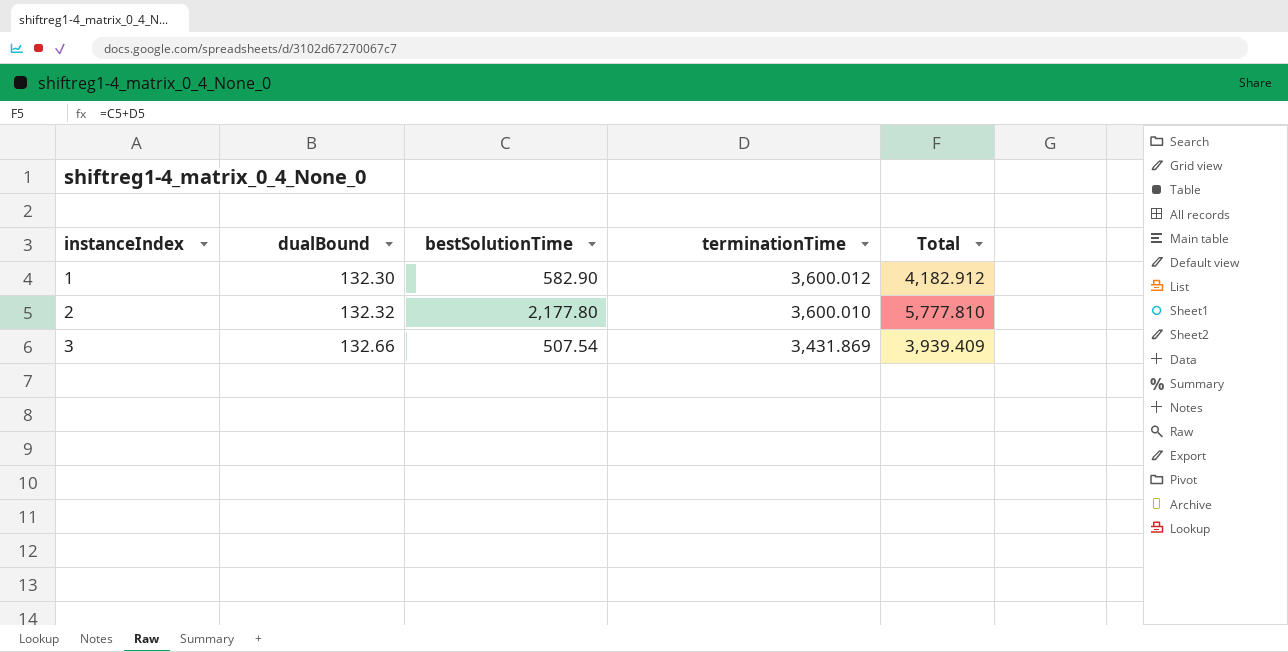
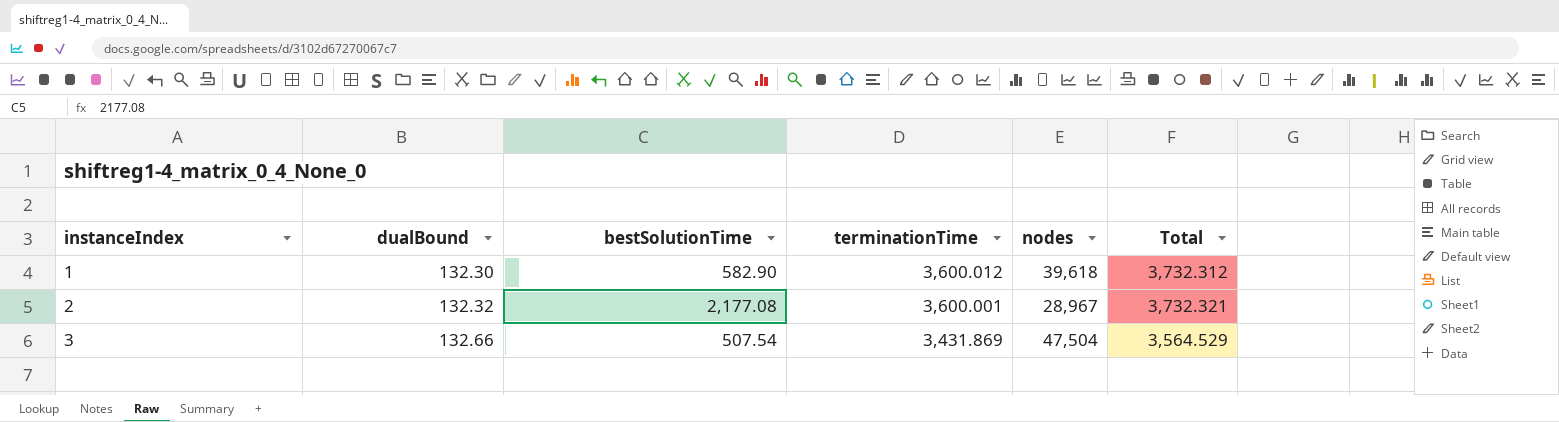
column nodes | position: none -> 5
column Total | formula: [bestSolutionTime] + [terminationTime] -> [dualBound] + [terminationTime]
2 | bestSolutionTime: 2,177.80 -> 2,177.08
2 | terminationTime: 3,600.010 -> 3,600.001

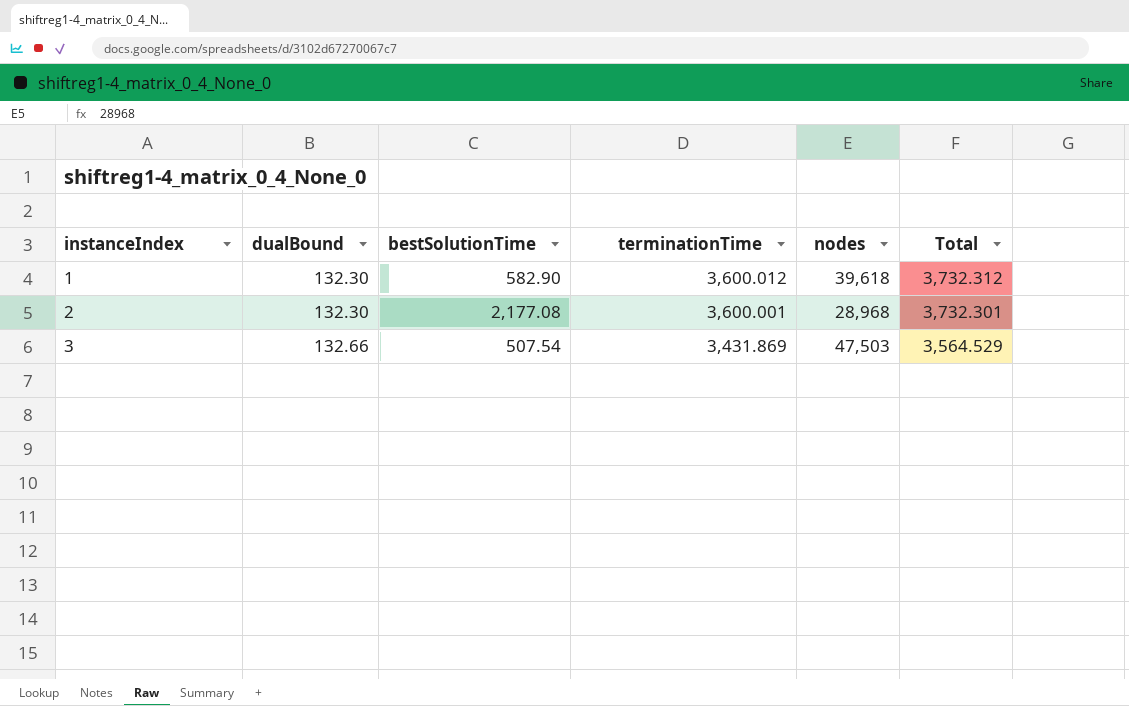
2 | dualBound: 132.32 -> 132.30
2 | nodes: 28,967 -> 28,968
2 | Total: 3,732.321 -> 3,732.301
3 | nodes: 47,504 -> 47,503

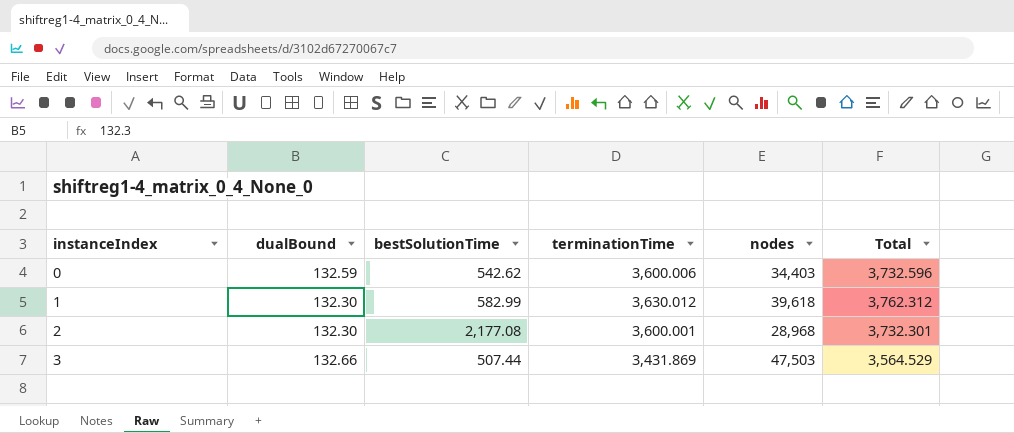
row 0: none -> 132.59 | 542.62 | 3,600.006 | 34,403 | 3,732.596
1 | bestSolutionTime: 582.90 -> 582.99
1 | terminationTime: 3,600.012 -> 3,630.012
1 | Total: 3,732.312 -> 3,762.312
3 | bestSolutionTime: 507.54 -> 507.44

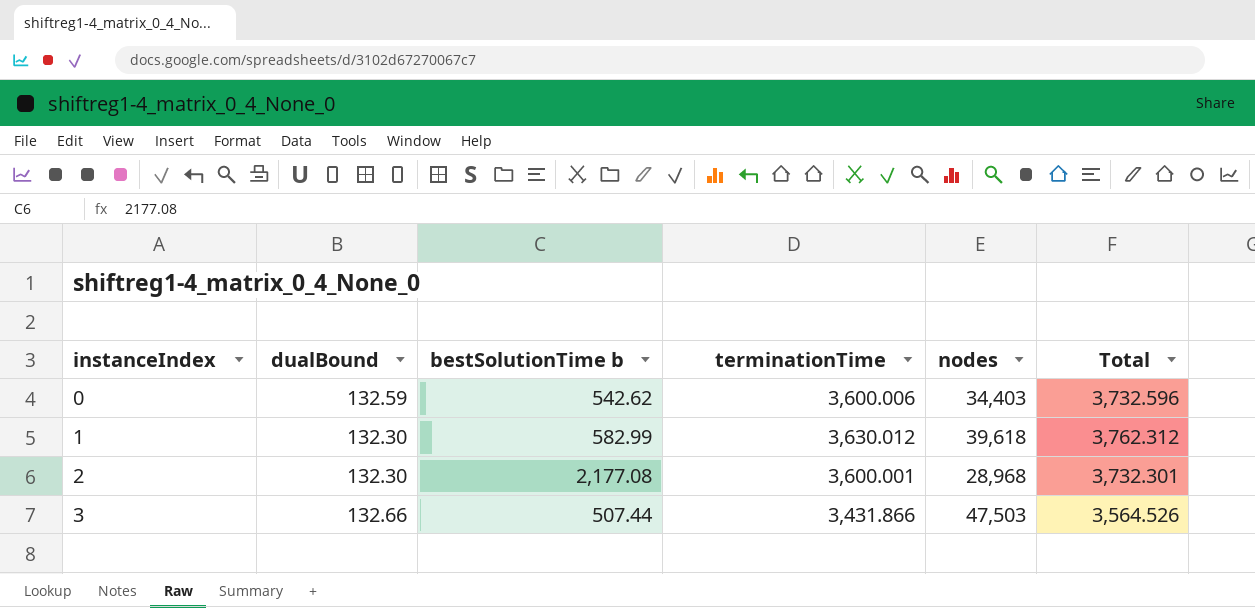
column name: bestSolutionTime -> bestSolutionTime b
3 | terminationTime: 3,431.869 -> 3,431.866
3 | Total: 3,564.529 -> 3,564.526

